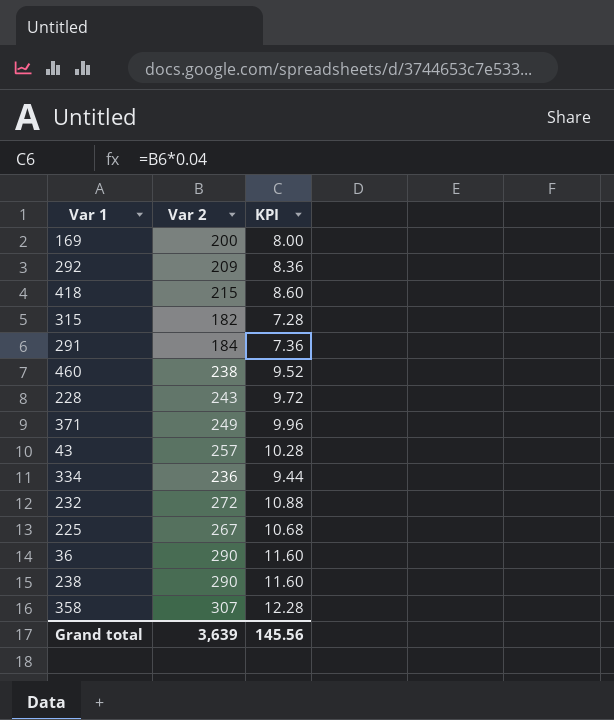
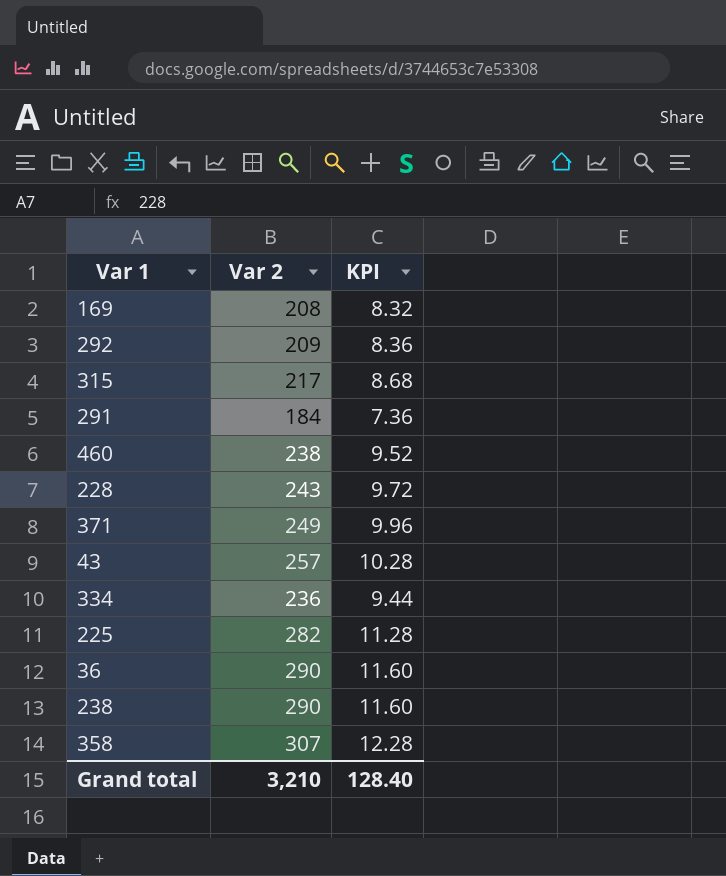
row 418: 215 | 8.60 -> none
row 232: 272 | 10.88 -> none
169 | Var 2: 200 -> 208
169 | KPI: 8.00 -> 8.32
315 | Var 2: 182 -> 217
315 | KPI: 7.28 -> 8.68
225 | Var 2: 267 -> 282
225 | KPI: 10.68 -> 11.28
Grand total | Var 2: 3,639 -> 3,210
Grand total | KPI: 145.56 -> 128.40

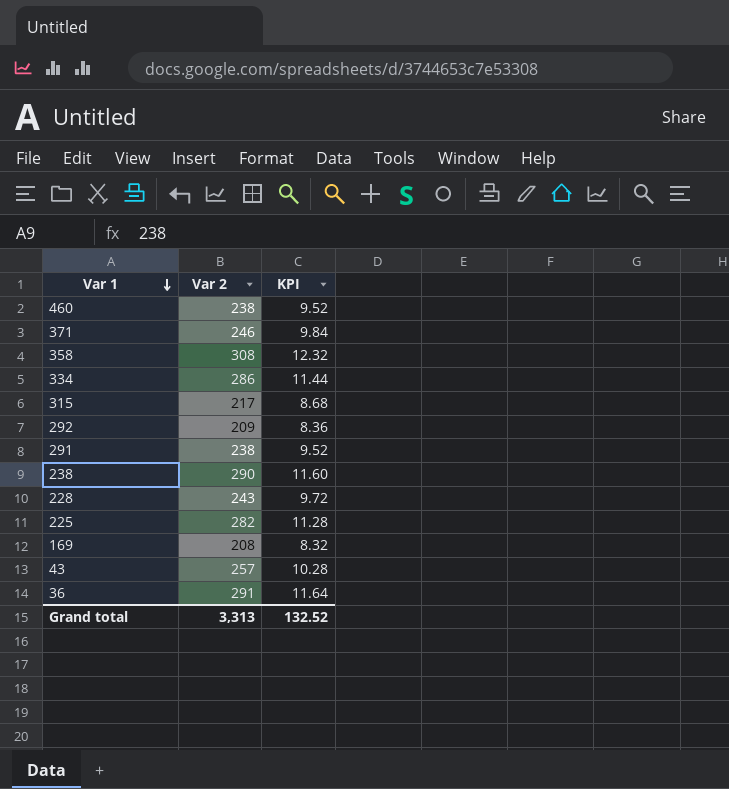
row order: none -> Var 1 descending
371 | Var 2: 249 -> 246
371 | KPI: 9.96 -> 9.84
358 | Var 2: 307 -> 308
358 | KPI: 12.28 -> 12.32
334 | Var 2: 236 -> 286
334 | KPI: 9.44 -> 11.44
291 | Var 2: 184 -> 238
291 | KPI: 7.36 -> 9.52
36 | Var 2: 290 -> 291
36 | KPI: 11.60 -> 11.64
Grand total | Var 2: 3,210 -> 3,313
Grand total | KPI: 128.40 -> 132.52

